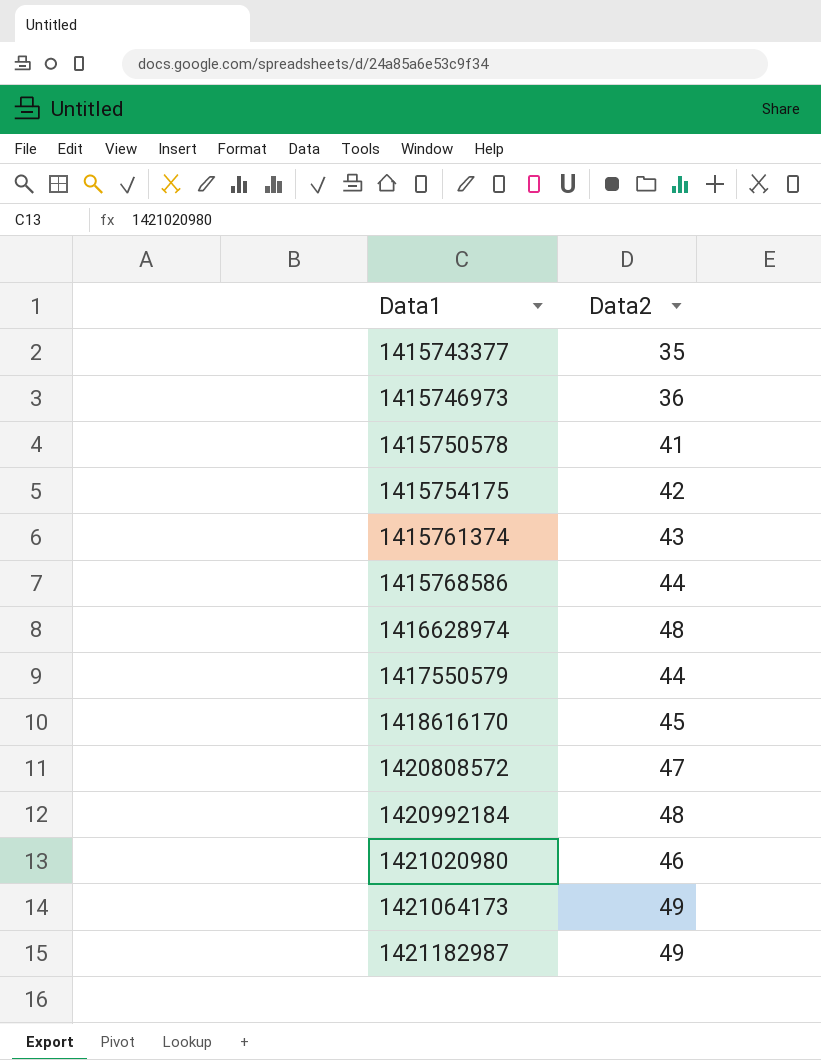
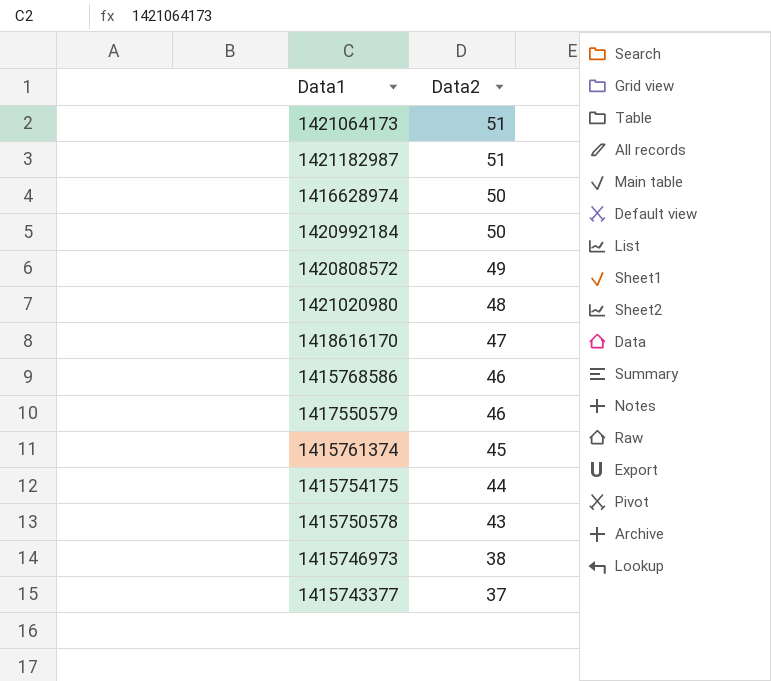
row order: Data1 ascending -> Data2 descending
1421064173 | Data2: 49 -> 51
1421182987 | Data2: 49 -> 51
1416628974 | Data2: 48 -> 50
1420992184 | Data2: 48 -> 50
1420808572 | Data2: 47 -> 49
1421020980 | Data2: 46 -> 48
1418616170 | Data2: 45 -> 47
1415768586 | Data2: 44 -> 46
1417550579 | Data2: 44 -> 46
1415761374 | Data2: 43 -> 45
1415754175 | Data2: 42 -> 44
1415750578 | Data2: 41 -> 43
1415746973 | Data2: 36 -> 38
1415743377 | Data2: 35 -> 37

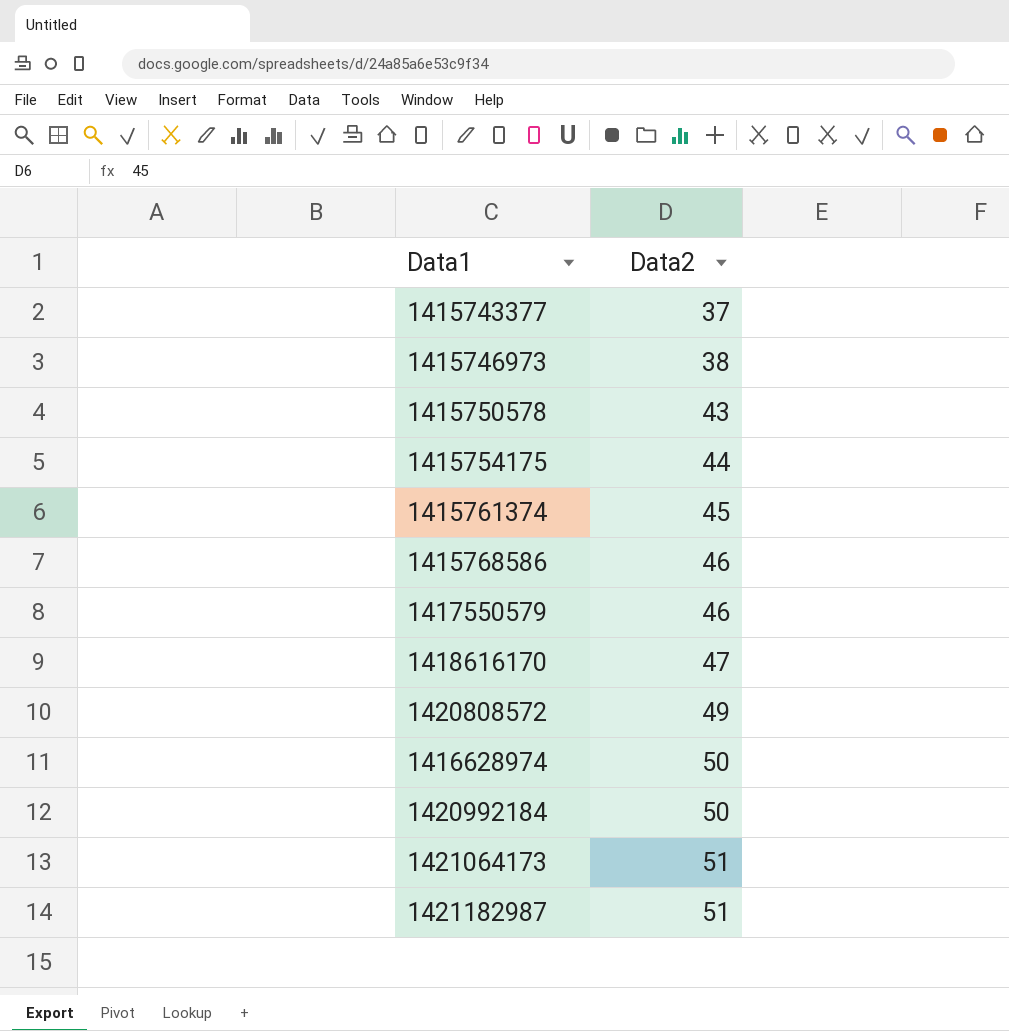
row order: Data2 descending -> Data2 ascending
row 1421020980: 48 -> none

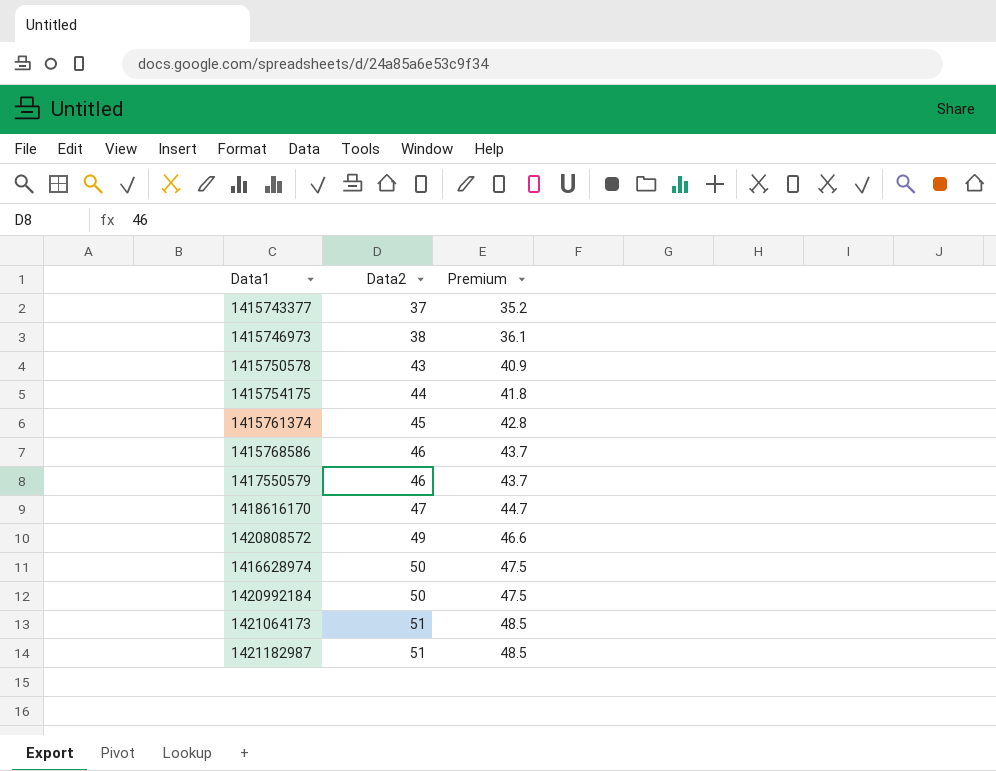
column Premium | formula: none -> [Data2] * 0.95

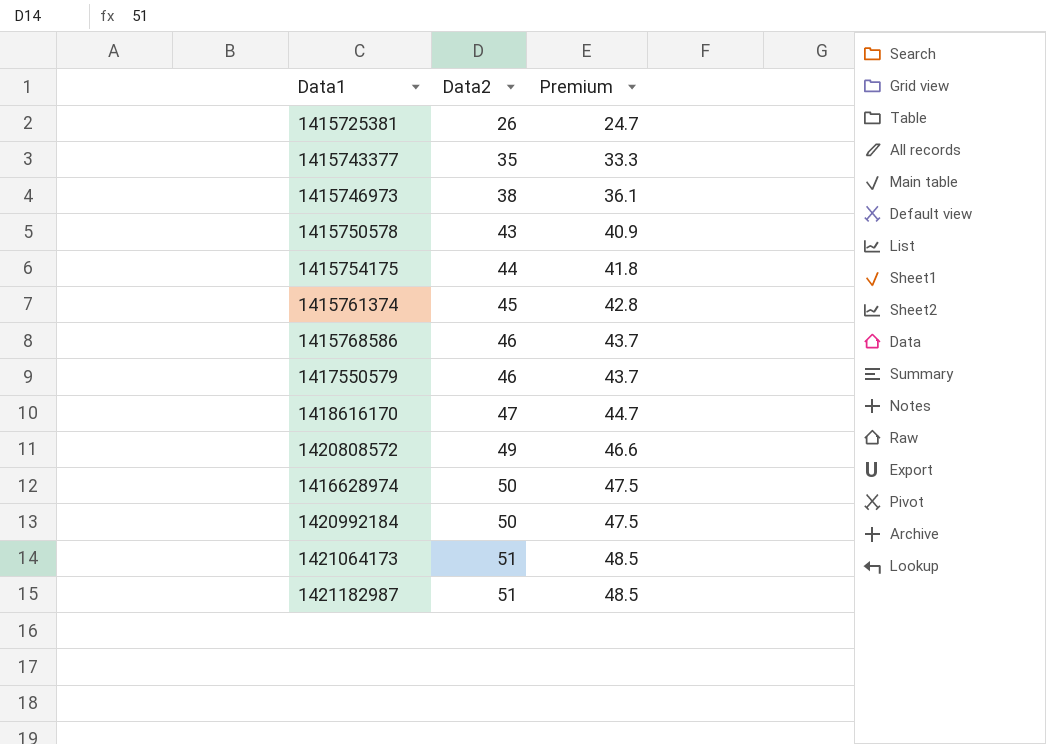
row 1415725381: none -> 26 | 24.7
1415743377 | Data2: 37 -> 35
1415743377 | Premium: 35.2 -> 33.3

